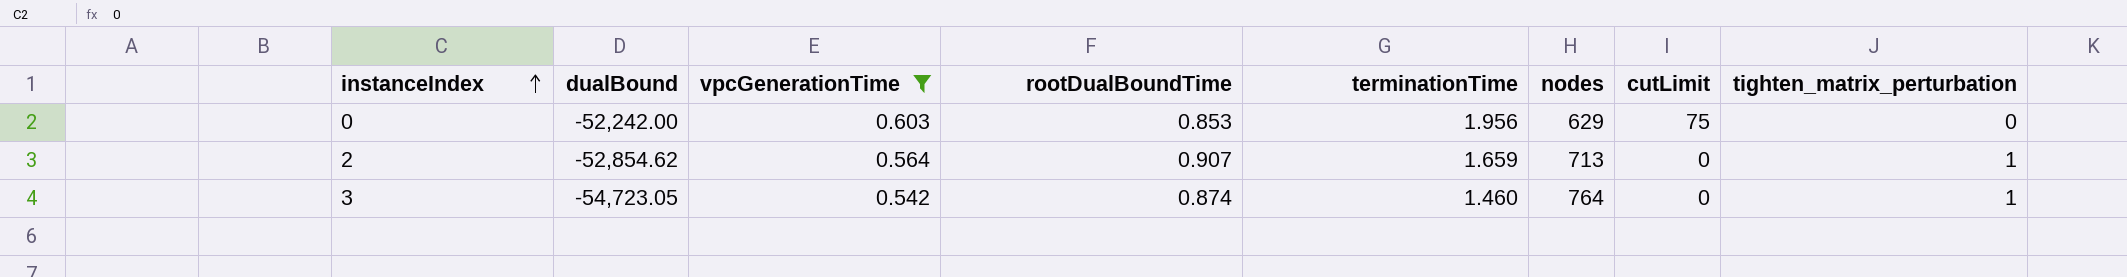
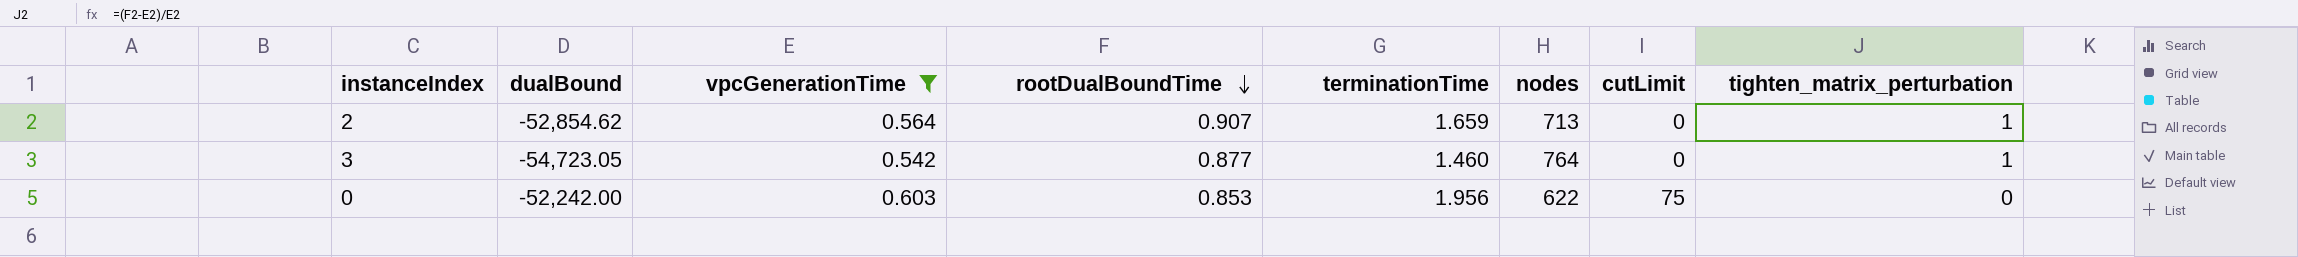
row order: instanceIndex ascending -> rootDualBoundTime descending
3 | rootDualBoundTime: 0.874 -> 0.877
0 | nodes: 629 -> 622

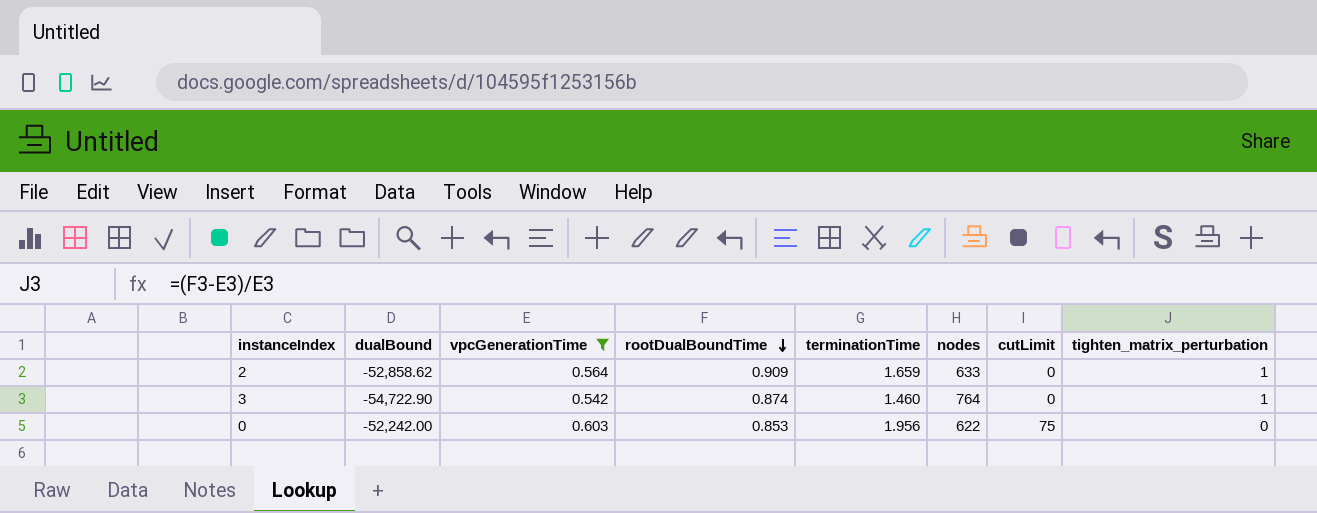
2 | dualBound: -52,854.62 -> -52,858.62
2 | rootDualBoundTime: 0.907 -> 0.909
2 | nodes: 713 -> 633
3 | dualBound: -54,723.05 -> -54,722.90
3 | rootDualBoundTime: 0.877 -> 0.874

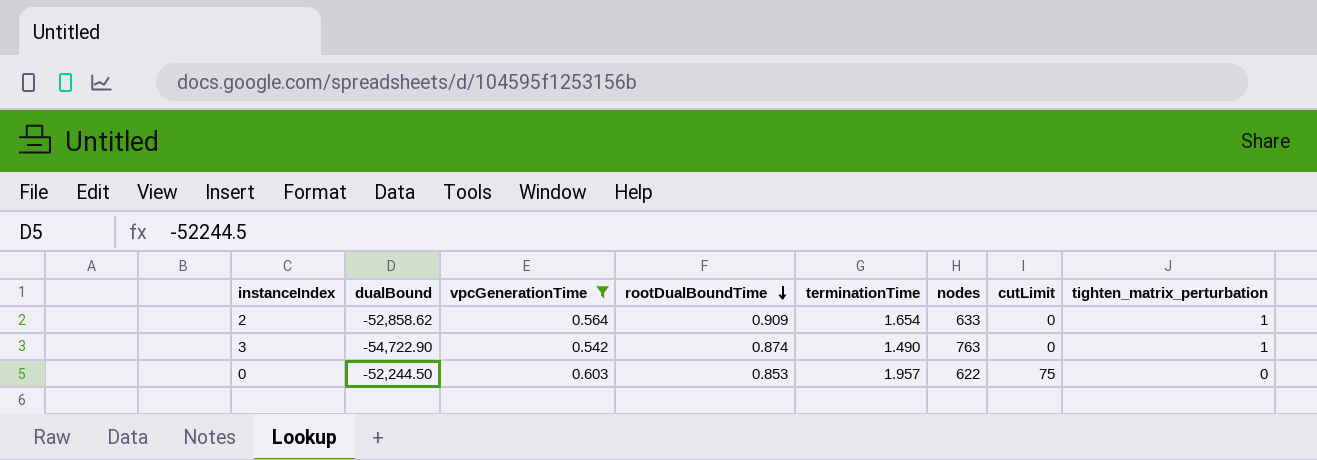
2 | terminationTime: 1.659 -> 1.654
3 | terminationTime: 1.460 -> 1.490
3 | nodes: 764 -> 763
0 | dualBound: -52,242.00 -> -52,244.50
0 | terminationTime: 1.956 -> 1.957

